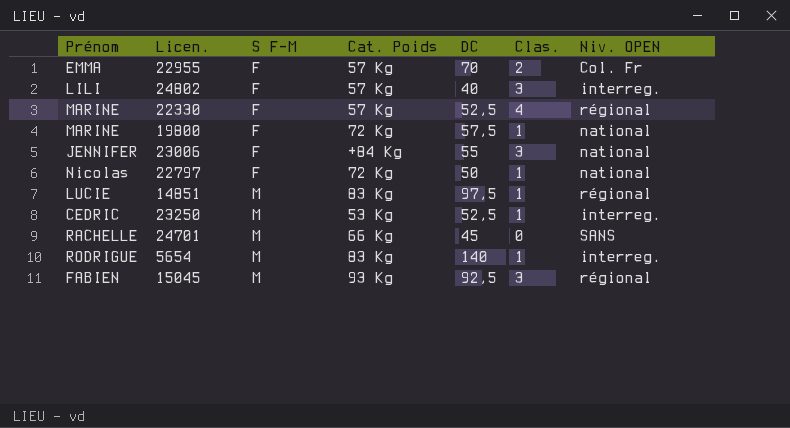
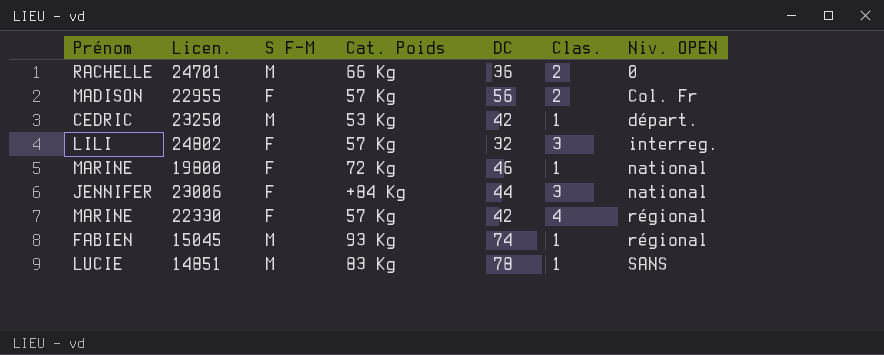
row order: S F-M ascending -> Niv. OPEN ascending
row 22797: Nicolas | F | 72 Kg | 50 | 1 | national -> none
row 5654: RODRIGUE | M | 83 Kg | 140 | 1 | interreg. -> none
24701 | DC: 45 -> 36
24701 | Clas.: 0 -> 2
24701 | Niv. OPEN: SANS -> 0
22955 | Prénom: EMMA -> MADISON
22955 | DC: 70 -> 56
23250 | DC: 52,5 -> 42
23250 | Niv. OPEN: interreg. -> départ.
24802 | DC: 40 -> 32
19800 | DC: 57,5 -> 46
23006 | DC: 55 -> 44
22330 | DC: 52,5 -> 42
15045 | DC: 92,5 -> 74
15045 | Clas.: 3 -> 1
14851 | DC: 97,5 -> 78
14851 | Niv. OPEN: régional -> SANS

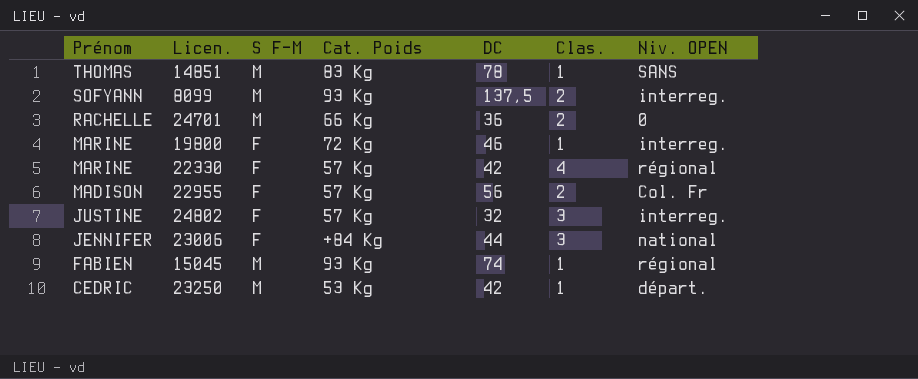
row order: Niv. OPEN ascending -> Prénom descending
14851 | Prénom: LUCIE -> THOMAS
row 8099: none -> SOFYANN | M | 93 Kg | 137,5 | 2 | interreg.
19800 | Niv. OPEN: national -> interreg.
24802 | Prénom: LILI -> JUSTINE

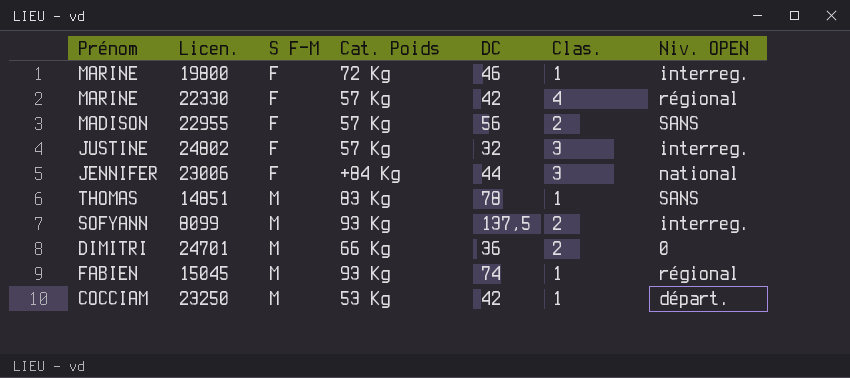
row order: Prénom descending -> S F-M ascending
22955 | Niv. OPEN: Col. Fr -> SANS
24701 | Prénom: RACHELLE -> DIMITRI
23250 | Prénom: CEDRIC -> COCCIAM

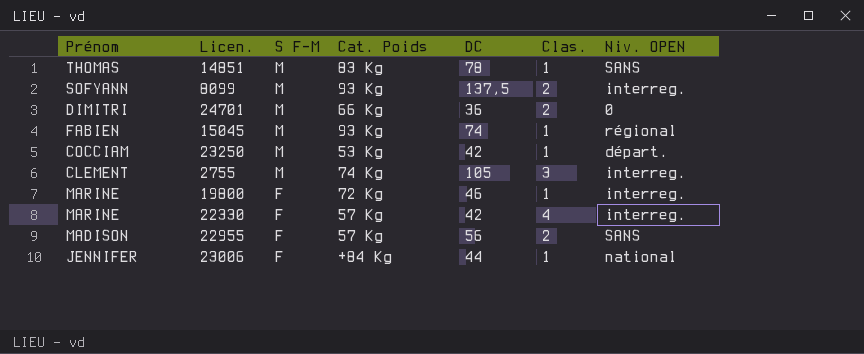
row order: S F-M ascending -> S F-M descending
row 24802: JUSTINE | F | 57 Kg | 32 | 3 | interreg. -> none
row 2755: none -> CLEMENT | M | 74 Kg | 105 | 3 | interreg.
22330 | Niv. OPEN: régional -> interreg.
23006 | Clas.: 3 -> 1

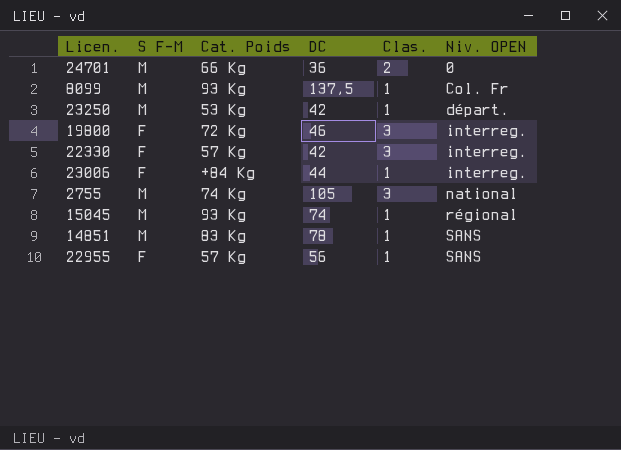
row order: S F-M descending -> Niv. OPEN ascending
column Prénom | position: 1 -> none
8099 | Clas.: 2 -> 1
8099 | Niv. OPEN: interreg. -> Col. Fr
19800 | Clas.: 1 -> 3
22330 | Clas.: 4 -> 3
23006 | Niv. OPEN: national -> interreg.
2755 | Niv. OPEN: interreg. -> national
22955 | Clas.: 2 -> 1

